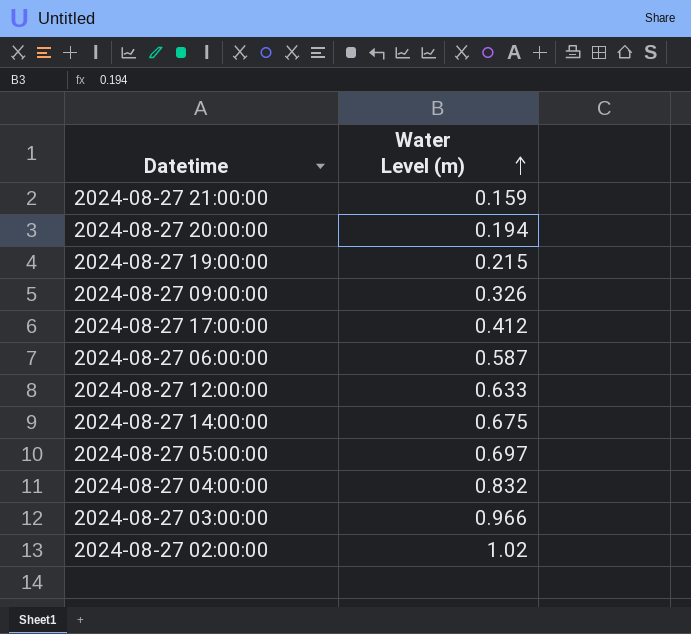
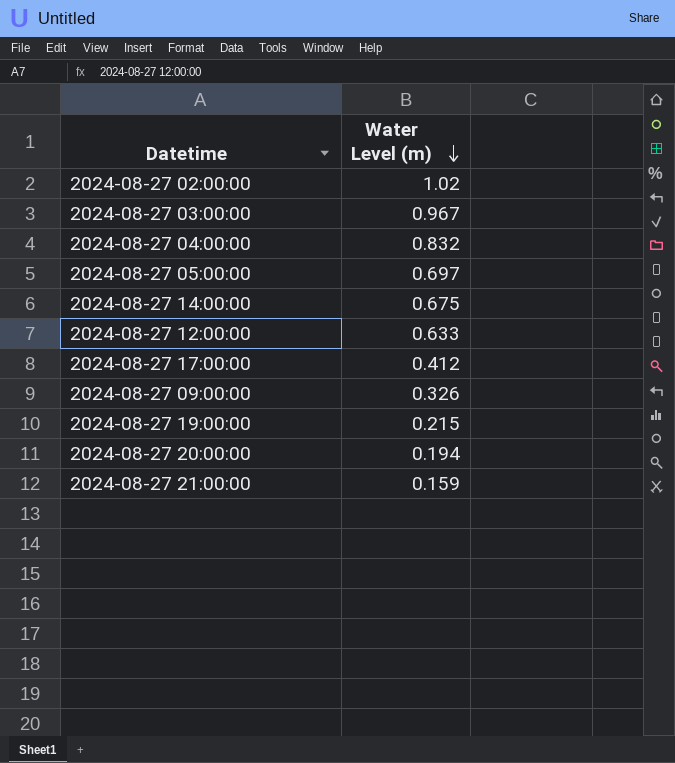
row order: Water Level (m) ascending -> Water Level (m) descending
row 2024-08-27 06:00:00: 0.587 -> none
2024-08-27 03:00:00 | Water Level (m): 0.966 -> 0.967

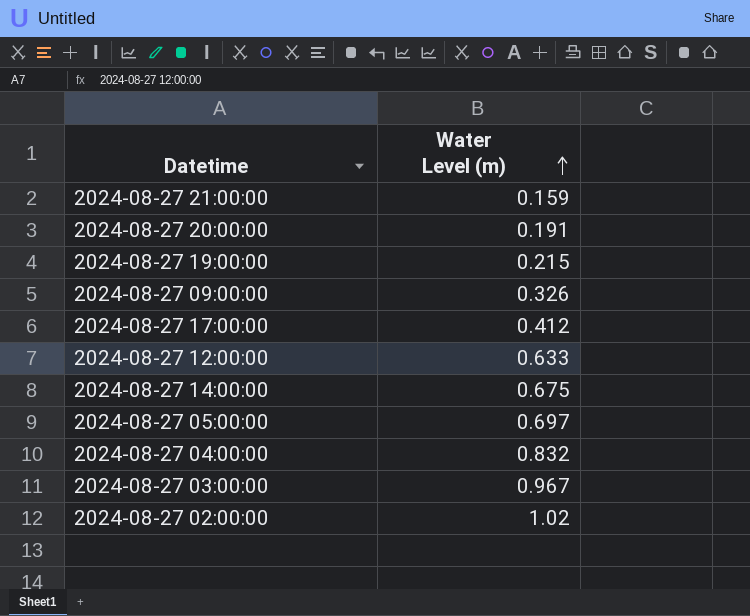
row order: Water Level (m) descending -> Water Level (m) ascending
2024-08-27 20:00:00 | Water Level (m): 0.194 -> 0.191

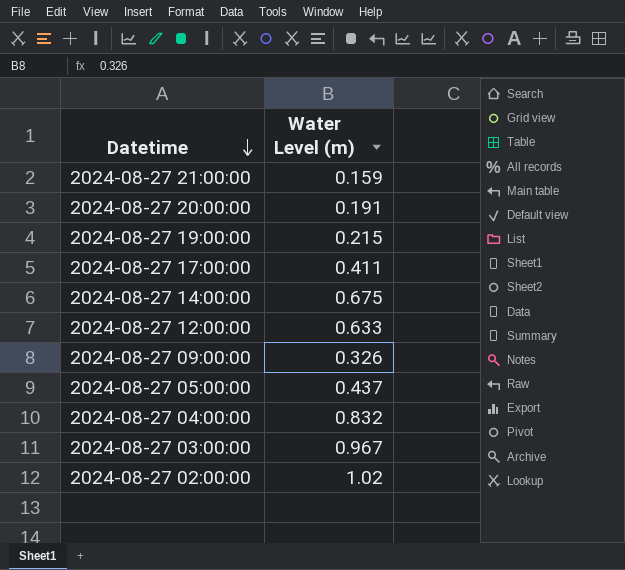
row order: Water Level (m) ascending -> Datetime descending
2024-08-27 17:00:00 | Water Level (m): 0.412 -> 0.411
2024-08-27 05:00:00 | Water Level (m): 0.697 -> 0.437

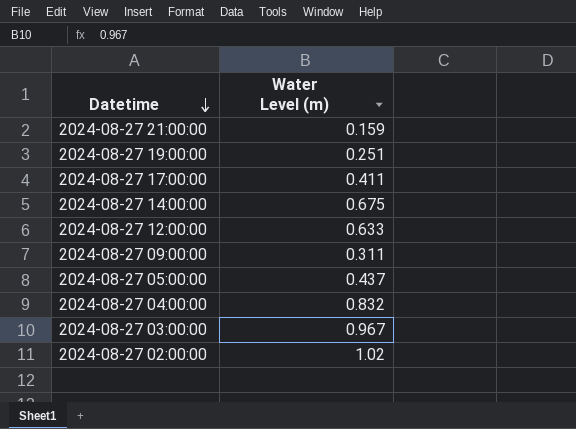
row 2024-08-27 20:00:00: 0.191 -> none
2024-08-27 19:00:00 | Water Level (m): 0.215 -> 0.251
2024-08-27 09:00:00 | Water Level (m): 0.326 -> 0.311

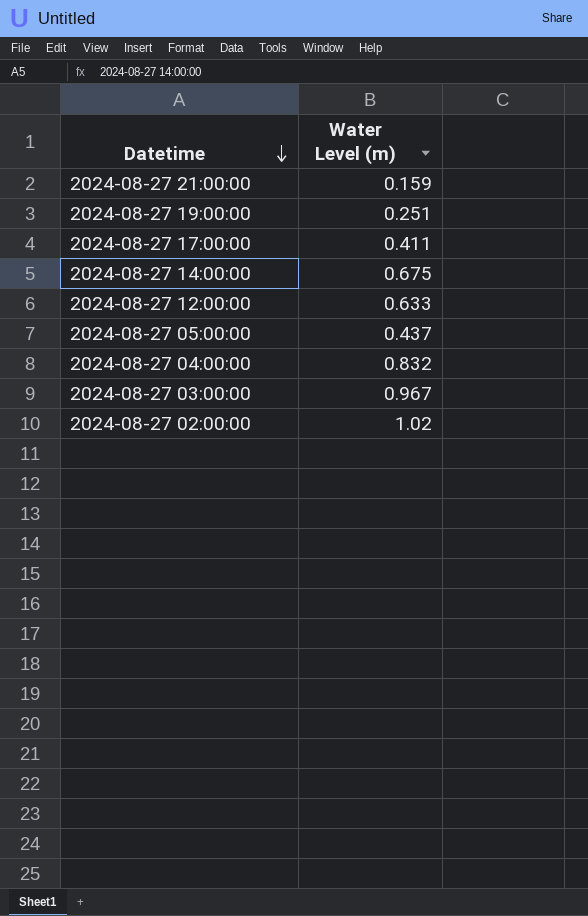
row 2024-08-27 09:00:00: 0.311 -> none

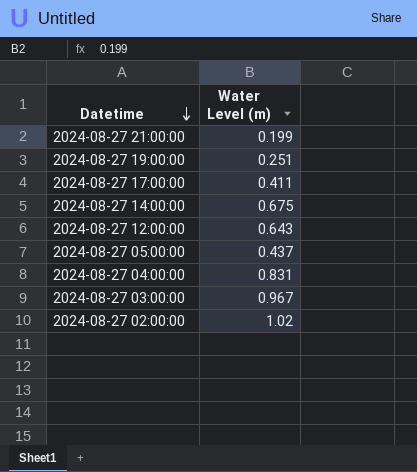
2024-08-27 21:00:00 | Water Level (m): 0.159 -> 0.199
2024-08-27 12:00:00 | Water Level (m): 0.633 -> 0.643
2024-08-27 04:00:00 | Water Level (m): 0.832 -> 0.831

